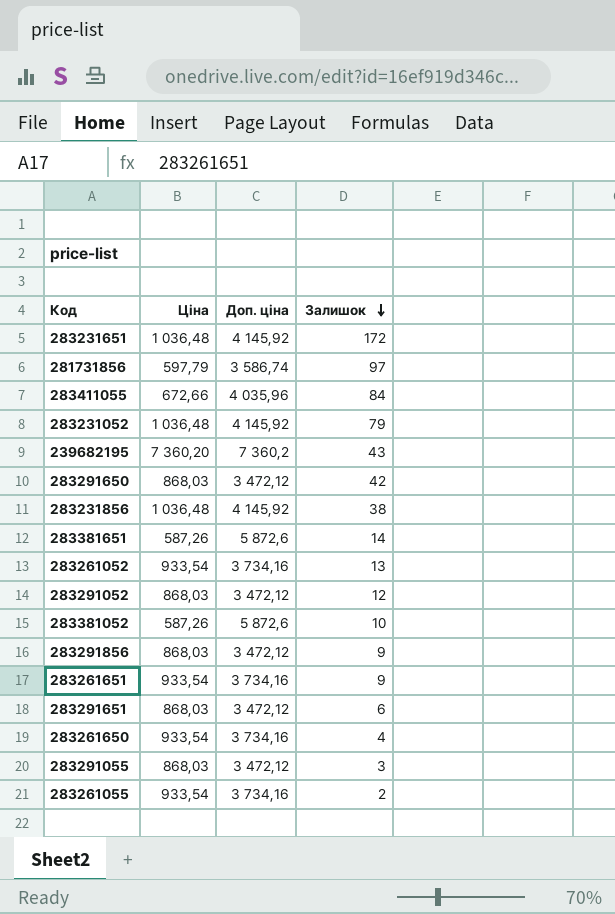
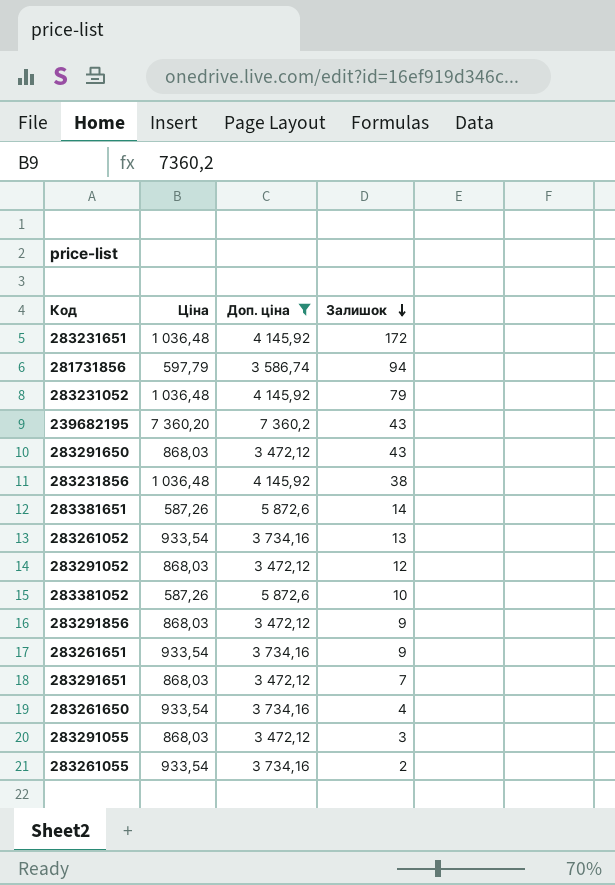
filter: none -> Доп. ціна != 4 035,96
281731856 | Залишок: 97 -> 94
283291650 | Залишок: 42 -> 43
283291651 | Залишок: 6 -> 7

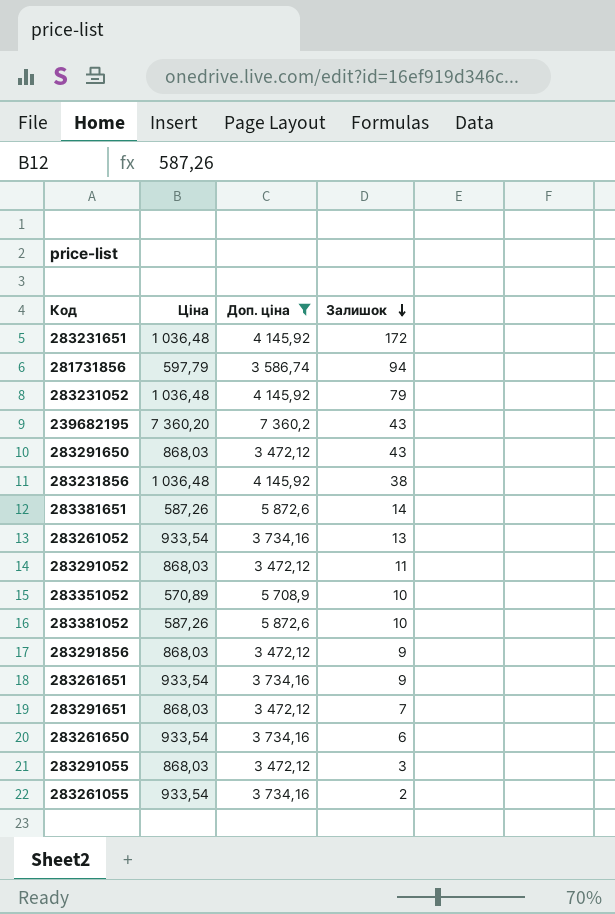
283291052 | Залишок: 12 -> 11
row 283351052: none -> 570,89 | 5 708,9 | 10
283261650 | Залишок: 4 -> 6

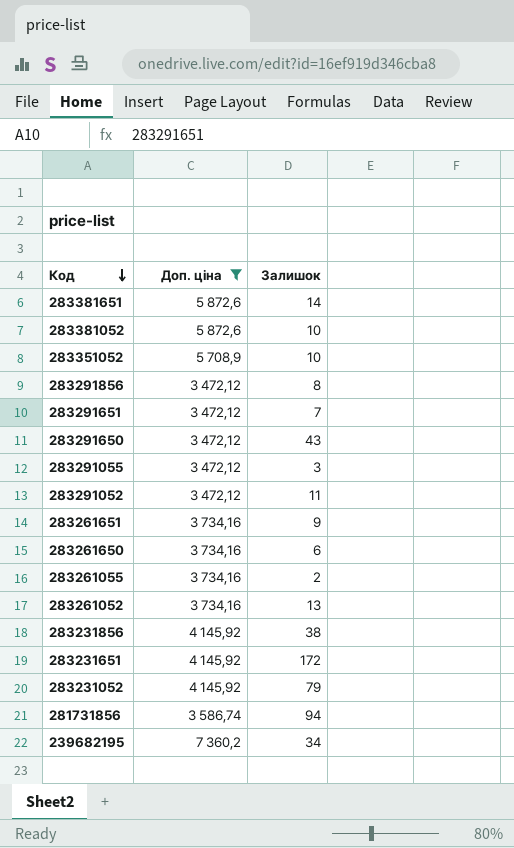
row order: Залишок descending -> Код descending
column Ціна | position: 2 -> none
283291856 | Залишок: 9 -> 8
239682195 | Залишок: 43 -> 34

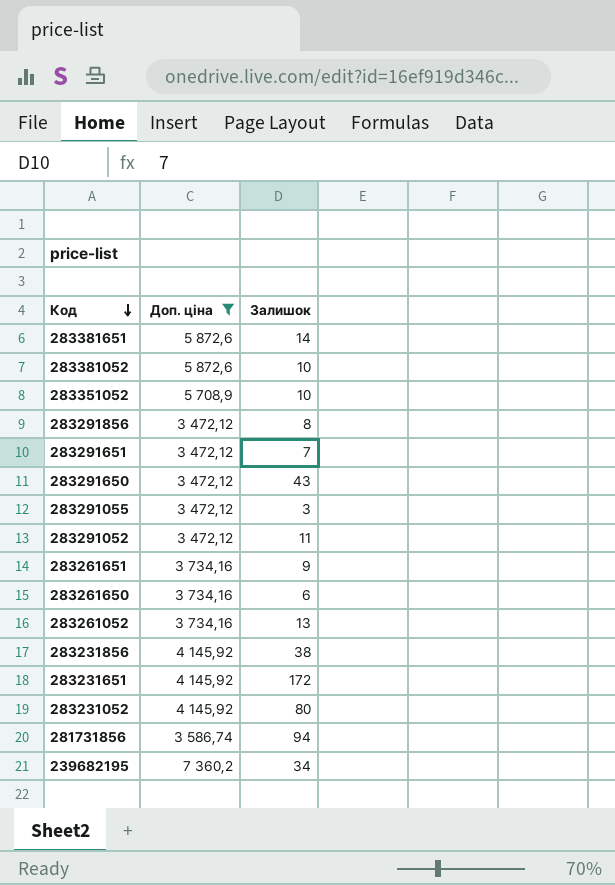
row 283261055: 3 734,16 | 2 -> none
283231052 | Залишок: 79 -> 80

